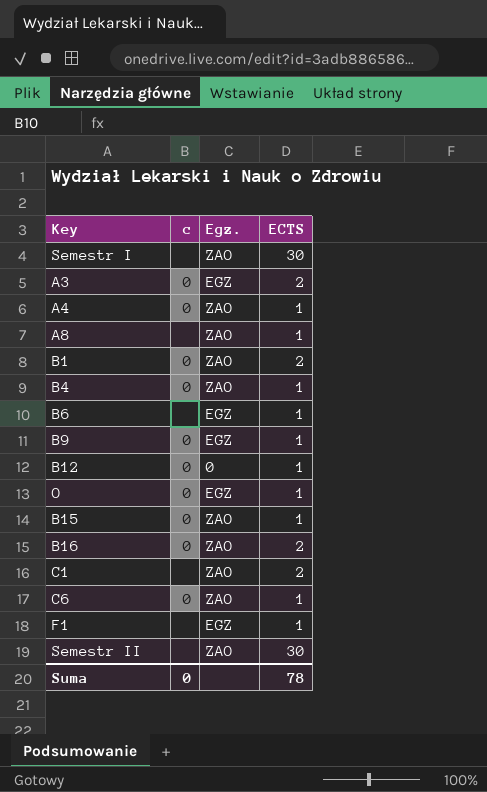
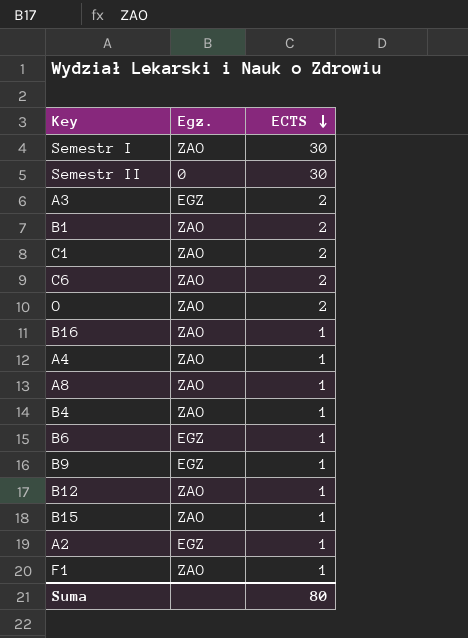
row order: none -> ECTS descending
column c | position: 2 -> none
Semestr II | Egz.: ZAO -> 0
C6 | ECTS: 1 -> 2
O | Egz.: EGZ -> ZAO
O | ECTS: 1 -> 2
B16 | ECTS: 2 -> 1
B12 | Egz.: 0 -> ZAO
row A2: none -> EGZ | 1
F1 | Egz.: EGZ -> ZAO
Suma | ECTS: 78 -> 80

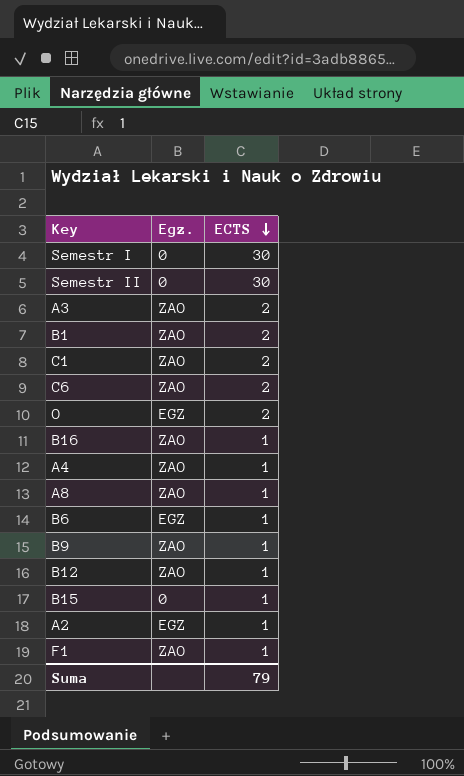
row B4: ZAO | 1 -> none
Semestr I | Egz.: ZAO -> 0
A3 | Egz.: EGZ -> ZAO
O | Egz.: ZAO -> EGZ
B9 | Egz.: EGZ -> ZAO
B15 | Egz.: ZAO -> 0
Suma | ECTS: 80 -> 79

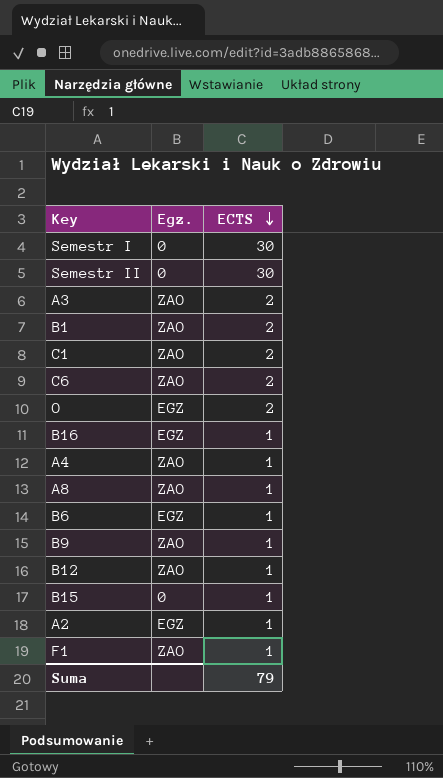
B16 | Egz.: ZAO -> EGZ

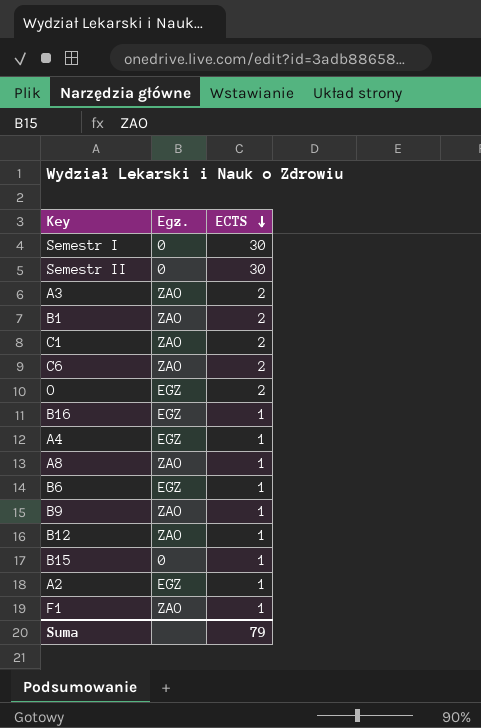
A4 | Egz.: ZAO -> EGZ

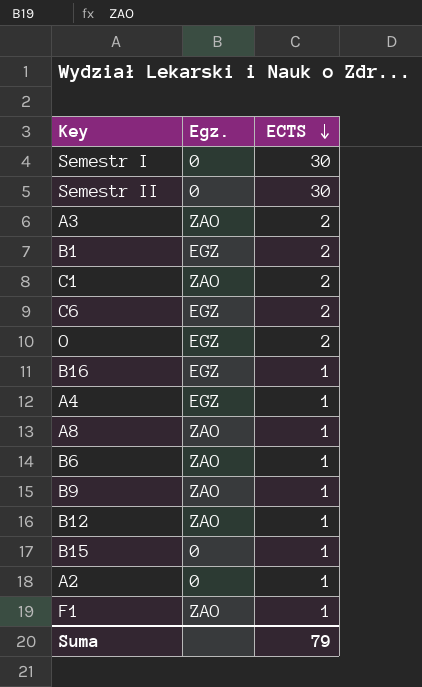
B1 | Egz.: ZAO -> EGZ
C6 | Egz.: ZAO -> EGZ
B6 | Egz.: EGZ -> ZAO
A2 | Egz.: EGZ -> 0

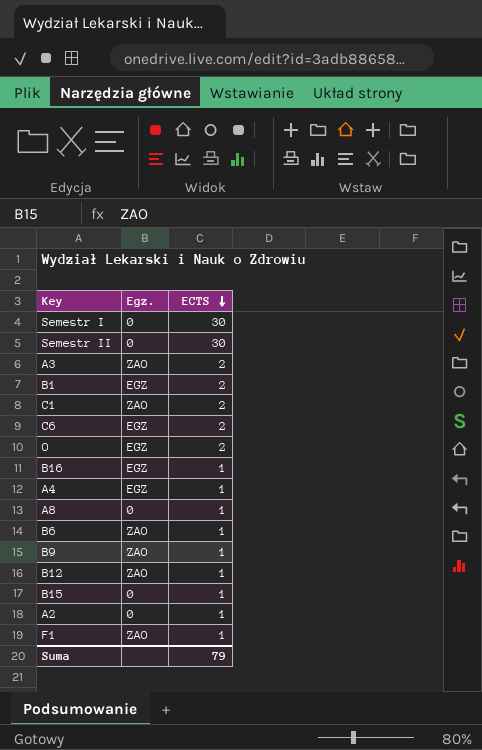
A8 | Egz.: ZAO -> 0

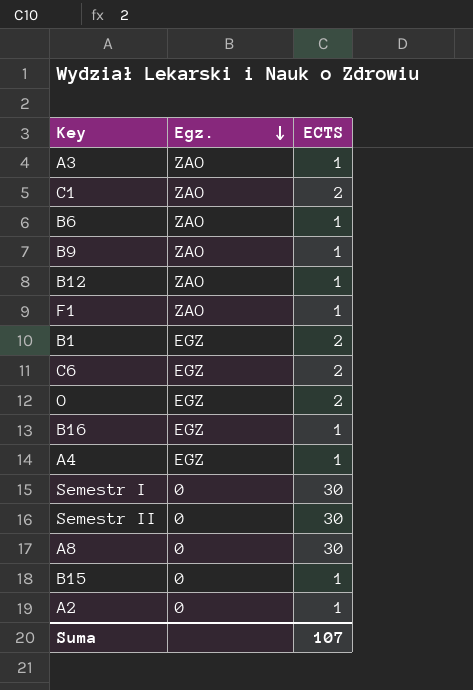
row order: ECTS descending -> Egz. descending
A3 | ECTS: 2 -> 1
A8 | ECTS: 1 -> 30
Suma | ECTS: 79 -> 107

